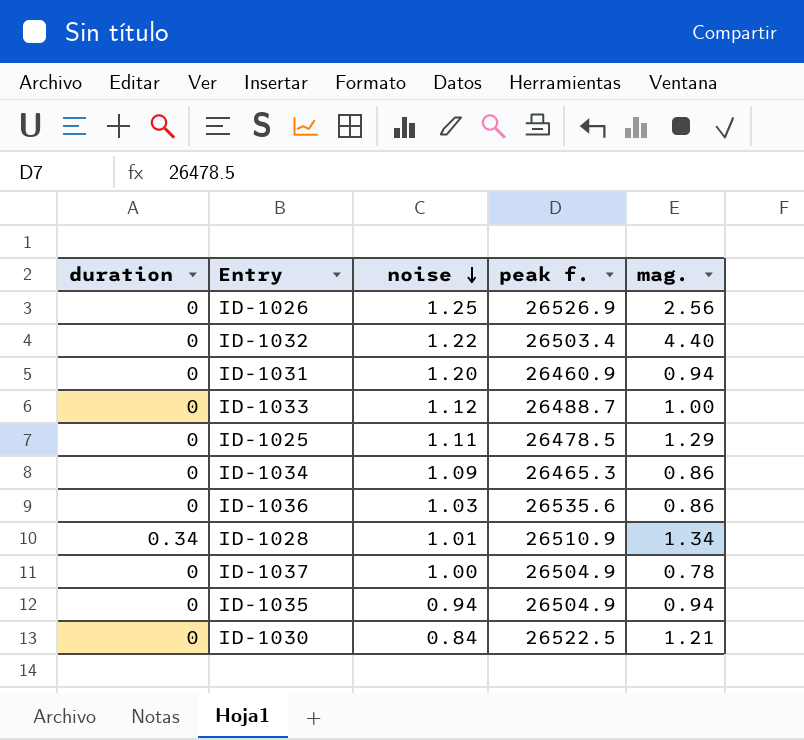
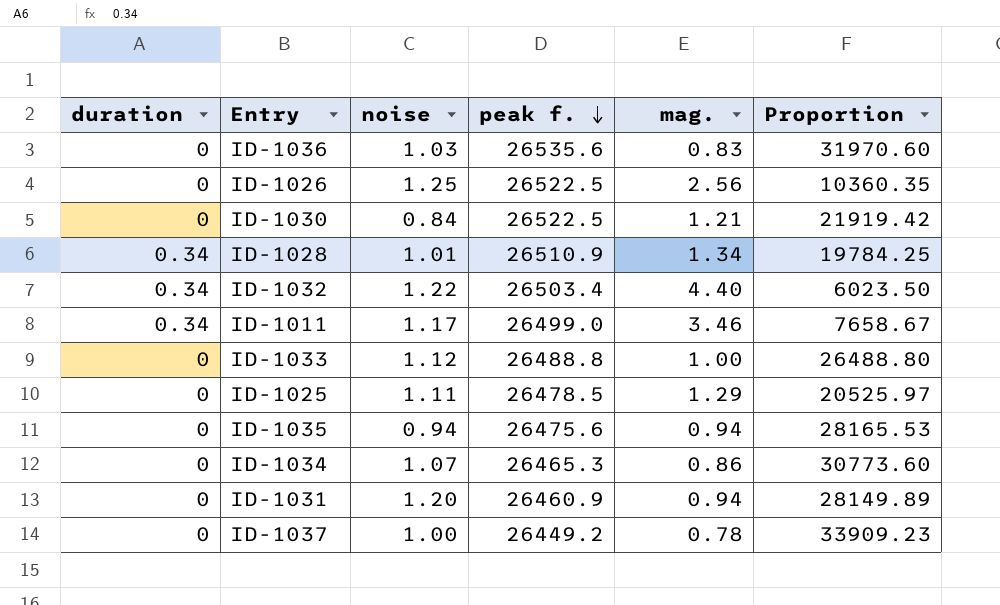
row order: noise descending -> peak f. descending
column Proportion | formula: none -> [peak f.] / [mag.]
ID-1036 | mag.: 0.86 -> 0.83
ID-1026 | peak f.: 26526.9 -> 26522.5
ID-1032 | duration: 0 -> 0.34
row ID-1011: none -> 0.34 | 1.17 | 26499.0 | 3.46 | 7658.67
ID-1033 | peak f.: 26488.7 -> 26488.8
ID-1035 | peak f.: 26504.9 -> 26475.6
ID-1034 | noise: 1.09 -> 1.07
ID-1037 | peak f.: 26504.9 -> 26449.2

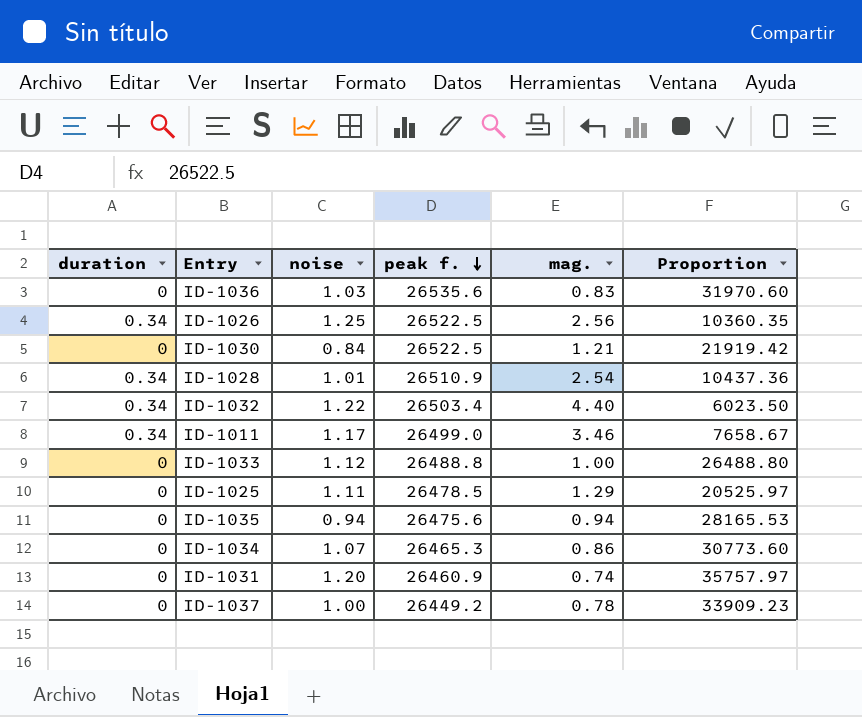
ID-1026 | duration: 0 -> 0.34
ID-1028 | mag.: 1.34 -> 2.54
ID-1028 | Proportion: 19784.25 -> 10437.36
ID-1031 | mag.: 0.94 -> 0.74
ID-1031 | Proportion: 28149.89 -> 35757.97

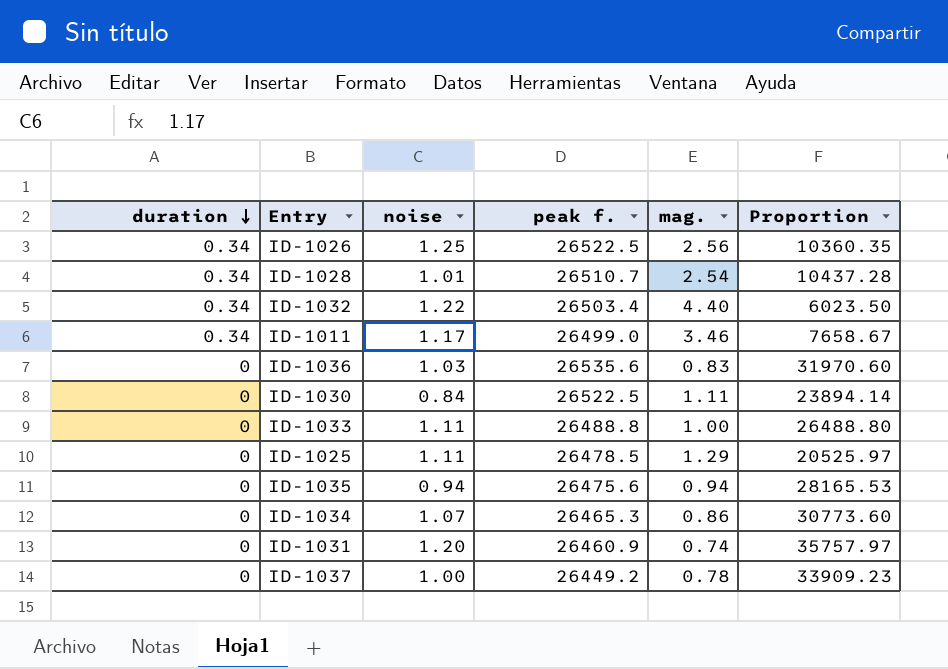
row order: peak f. descending -> duration descending
ID-1028 | peak f.: 26510.9 -> 26510.7
ID-1028 | Proportion: 10437.36 -> 10437.28
ID-1030 | mag.: 1.21 -> 1.11
ID-1030 | Proportion: 21919.42 -> 23894.14
ID-1033 | noise: 1.12 -> 1.11

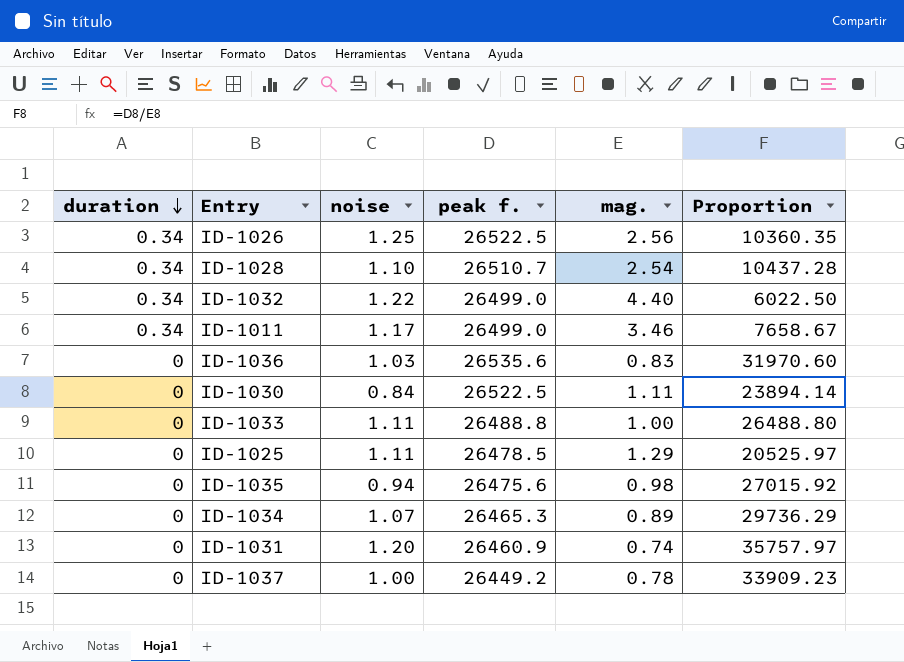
ID-1028 | noise: 1.01 -> 1.10
ID-1032 | peak f.: 26503.4 -> 26499.0
ID-1032 | Proportion: 6023.50 -> 6022.50
ID-1035 | mag.: 0.94 -> 0.98
ID-1035 | Proportion: 28165.53 -> 27015.92
ID-1034 | mag.: 0.86 -> 0.89
ID-1034 | Proportion: 30773.60 -> 29736.29

